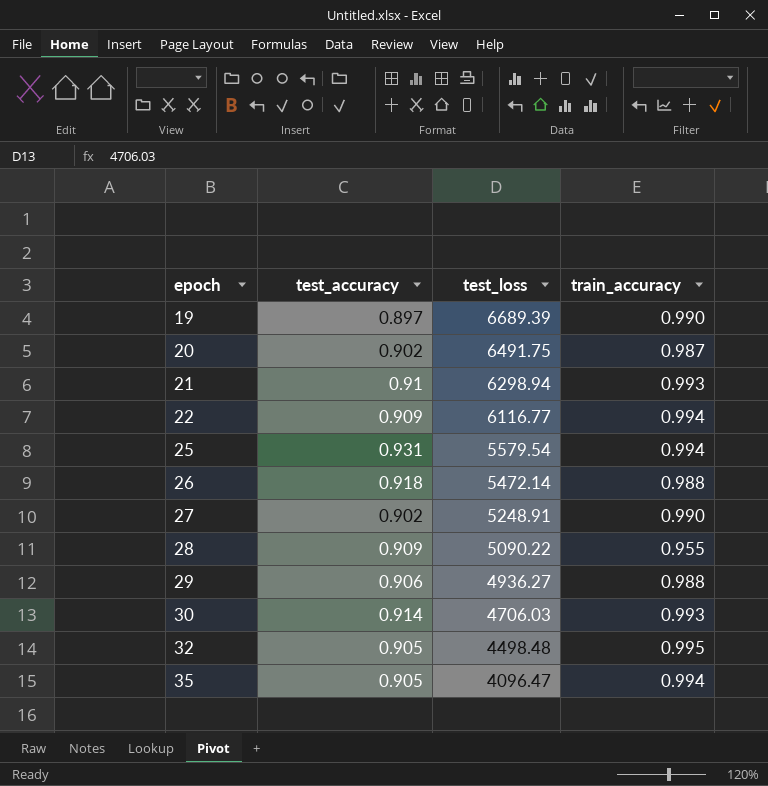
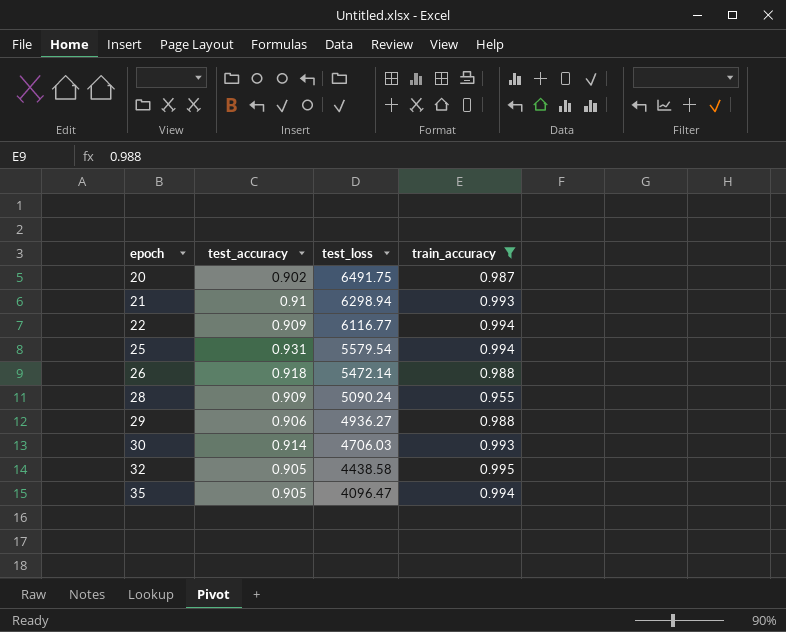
filter: none -> train_accuracy != 0.990
28 | test_loss: 5090.22 -> 5090.24
32 | test_loss: 4498.48 -> 4438.58

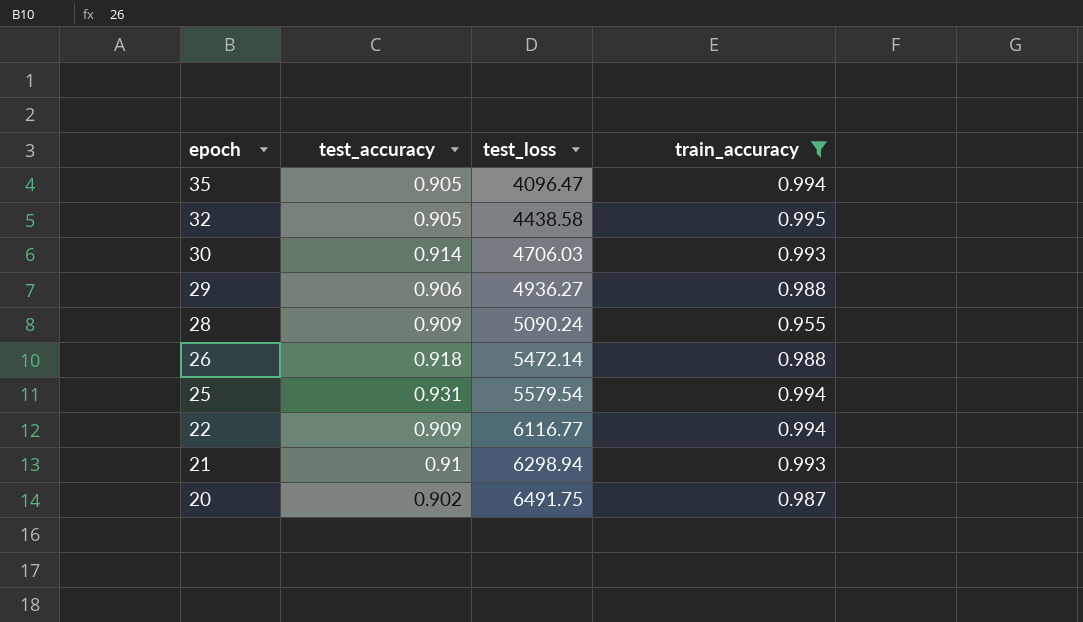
row order: epoch ascending -> epoch descending

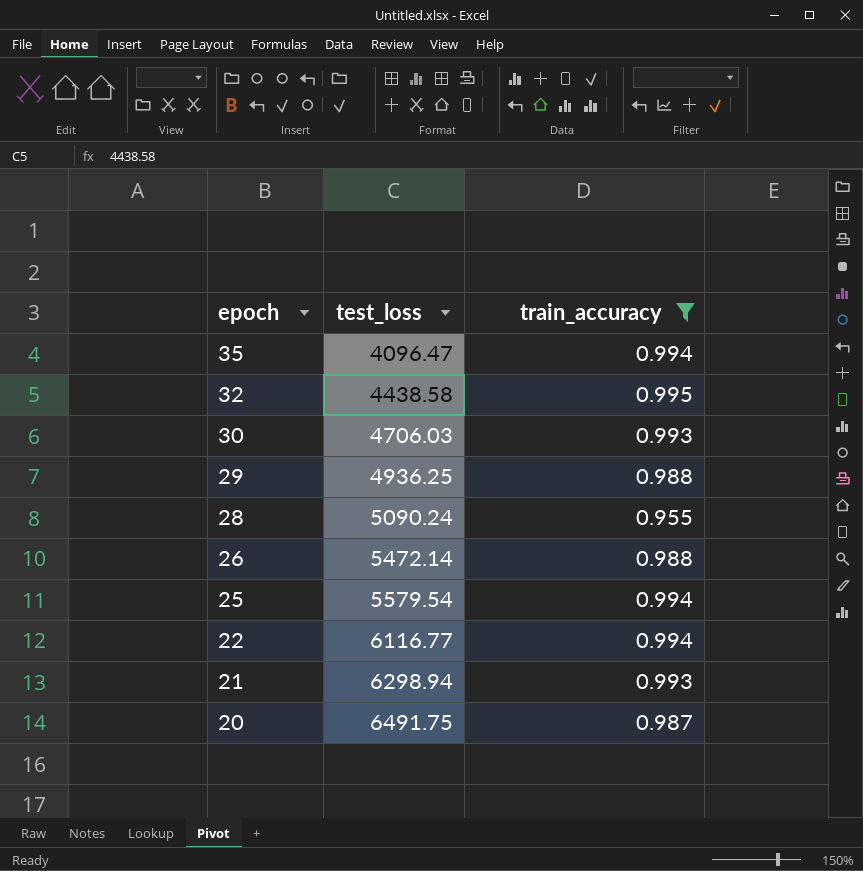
column test_accuracy | position: 2 -> none
29 | test_loss: 4936.27 -> 4936.25

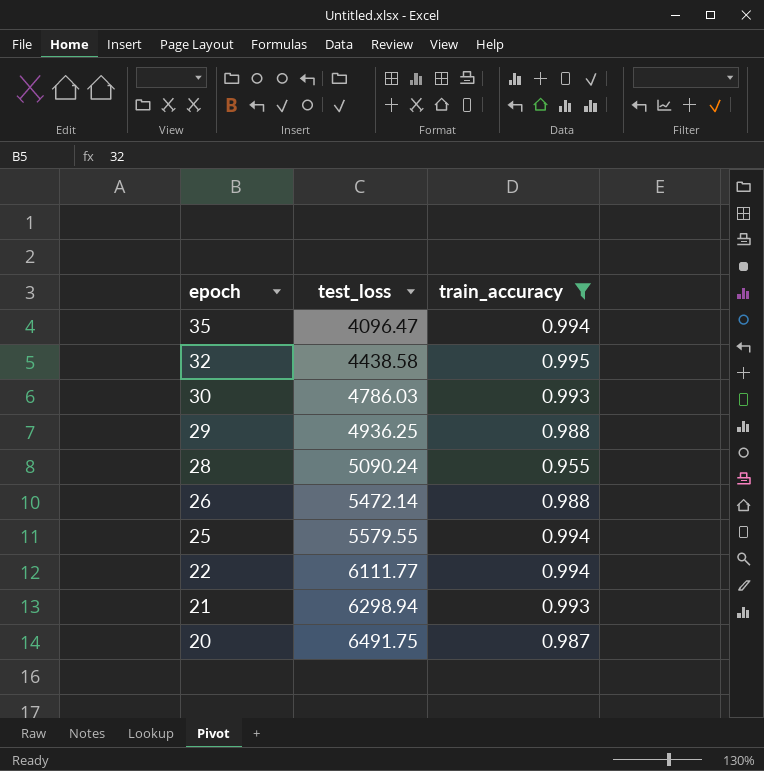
30 | test_loss: 4706.03 -> 4786.03
25 | test_loss: 5579.54 -> 5579.55
22 | test_loss: 6116.77 -> 6111.77

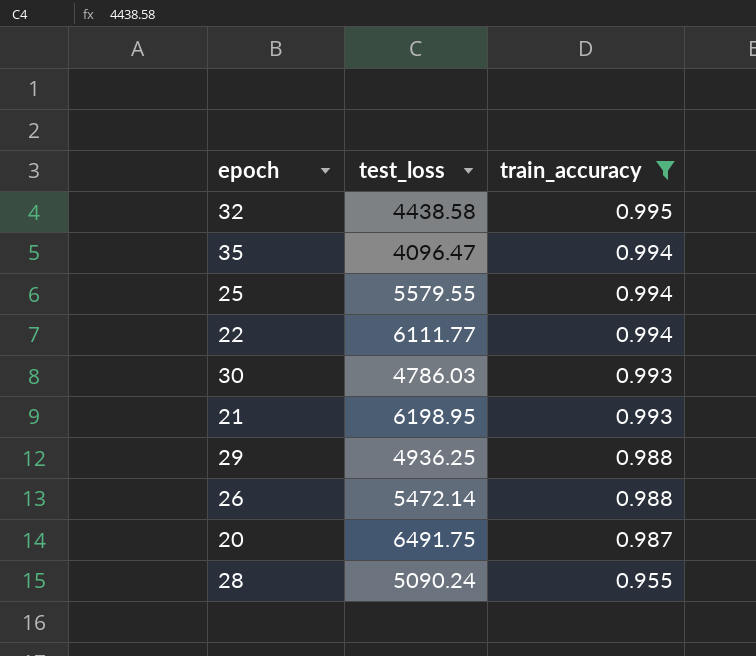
row order: epoch descending -> train_accuracy descending
21 | test_loss: 6298.94 -> 6198.95

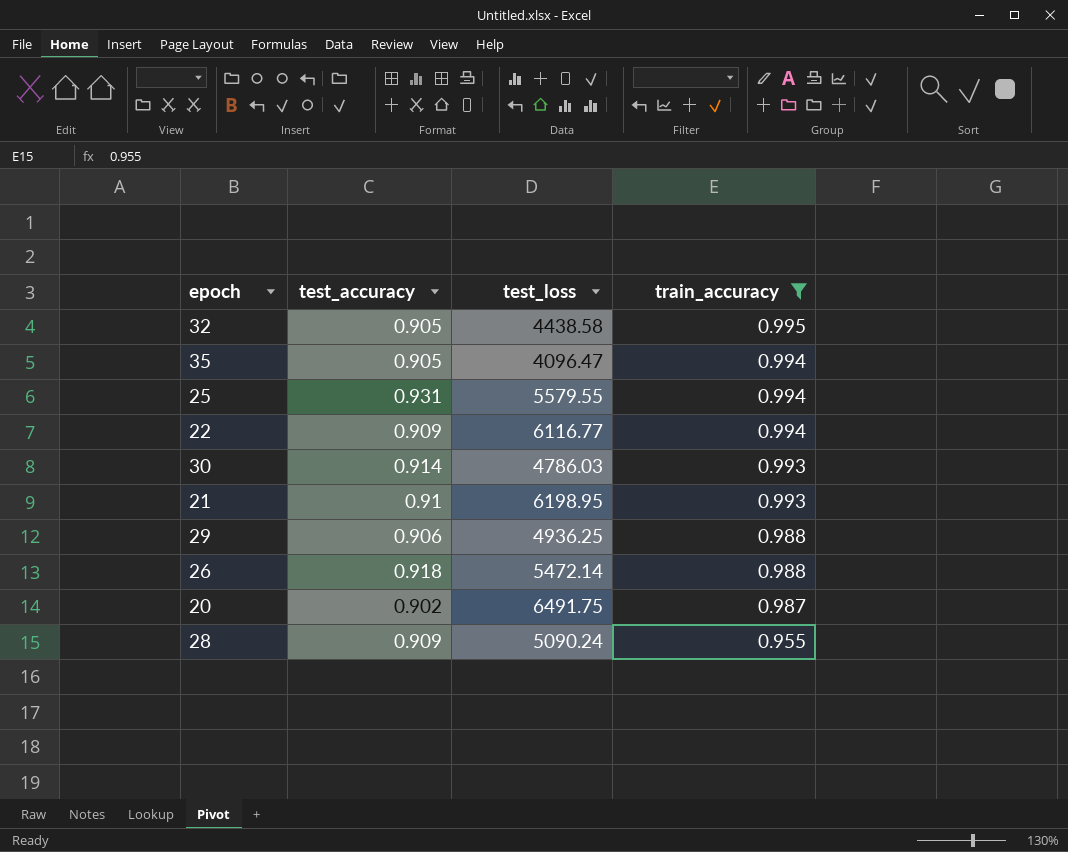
column test_accuracy | position: none -> 2
22 | test_loss: 6111.77 -> 6116.77

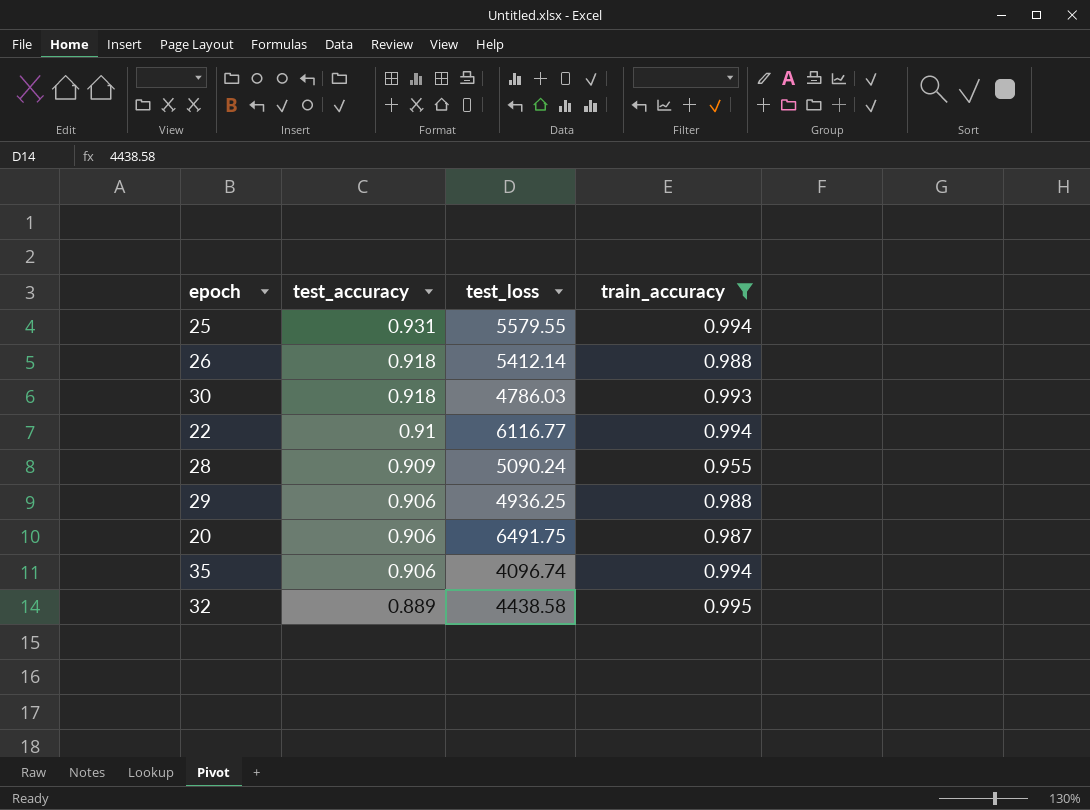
row order: train_accuracy descending -> test_accuracy descending
row 21: 0.91 | 6198.95 | 0.993 -> none
26 | test_loss: 5472.14 -> 5412.14
30 | test_accuracy: 0.914 -> 0.918
22 | test_accuracy: 0.909 -> 0.91
20 | test_accuracy: 0.902 -> 0.906
35 | test_accuracy: 0.905 -> 0.906
35 | test_loss: 4096.47 -> 4096.74
32 | test_accuracy: 0.905 -> 0.889

